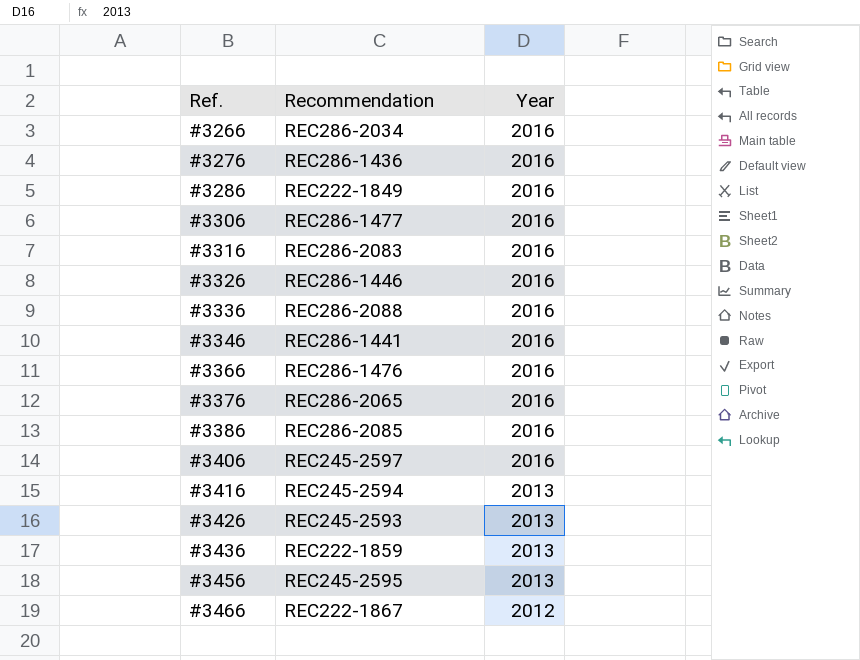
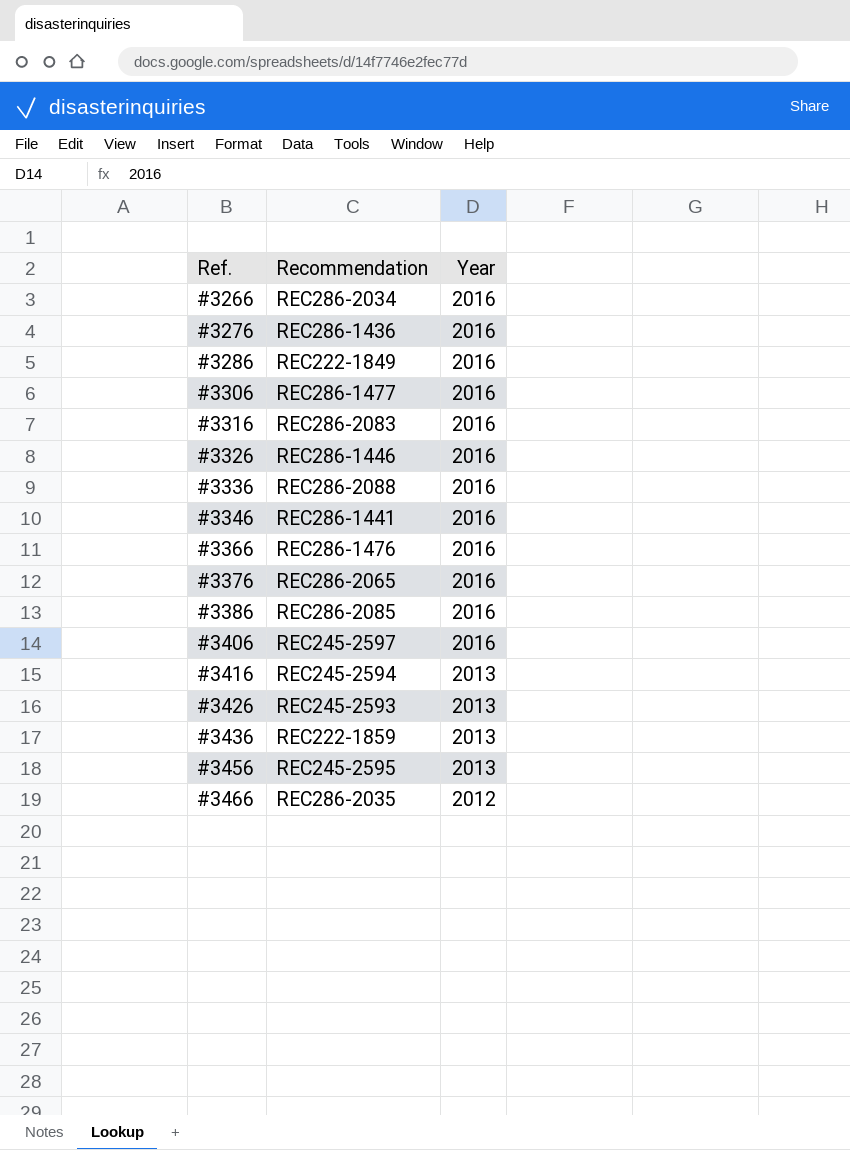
#3466 | Recommendation: REC222-1867 -> REC286-2035

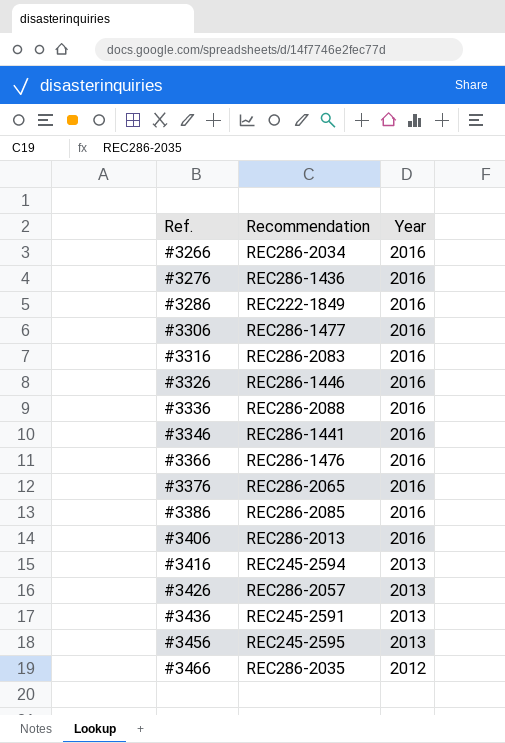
#3406 | Recommendation: REC245-2597 -> REC286-2013
#3426 | Recommendation: REC245-2593 -> REC286-2057
#3436 | Recommendation: REC222-1859 -> REC245-2591

